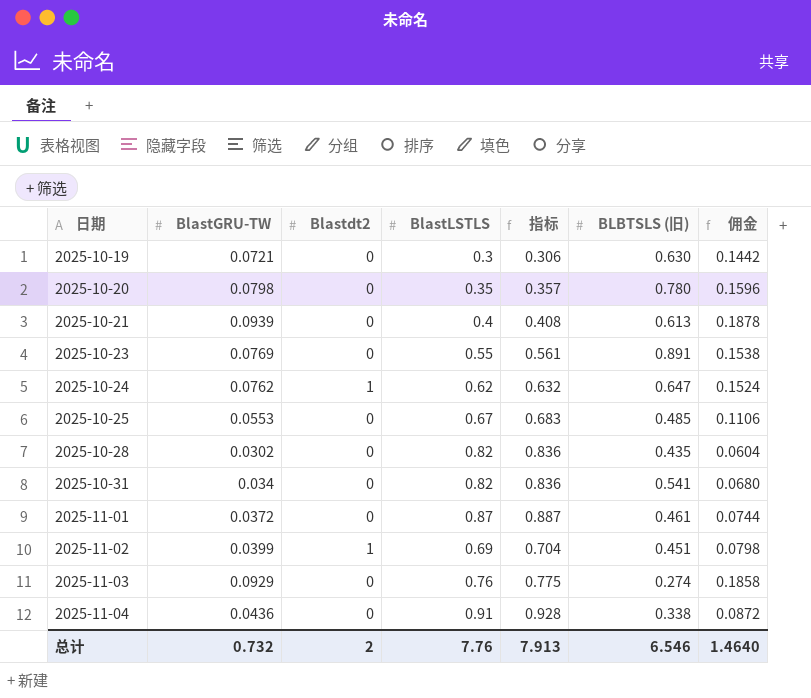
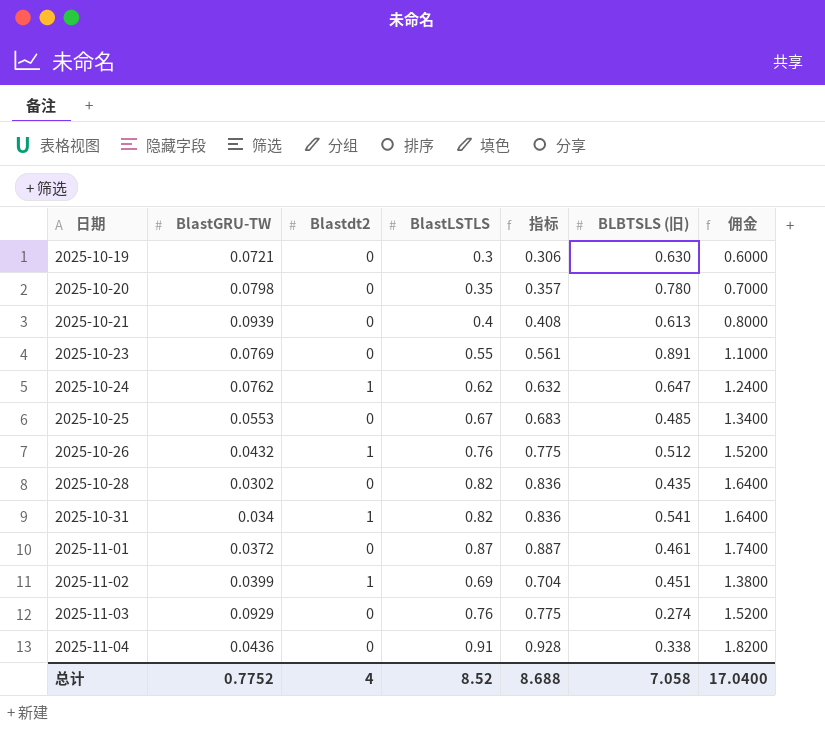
column 佣金 | formula: [BlastGRU-TW] * 2 -> [BlastLSTLS] * 2
row 2025-10-26: none -> 0.0432 | 1 | 0.76 | 0.775 | 0.512 | 1.5200
2025-10-31 | Blastdt2: 0 -> 1
总计 | BlastGRU-TW: 0.732 -> 0.7752
总计 | Blastdt2: 2 -> 4
总计 | BlastLSTLS: 7.76 -> 8.52
总计 | 指标: 7.913 -> 8.688
总计 | BLBTSLS (旧): 6.546 -> 7.058
总计 | 佣金: 1.4640 -> 17.0400

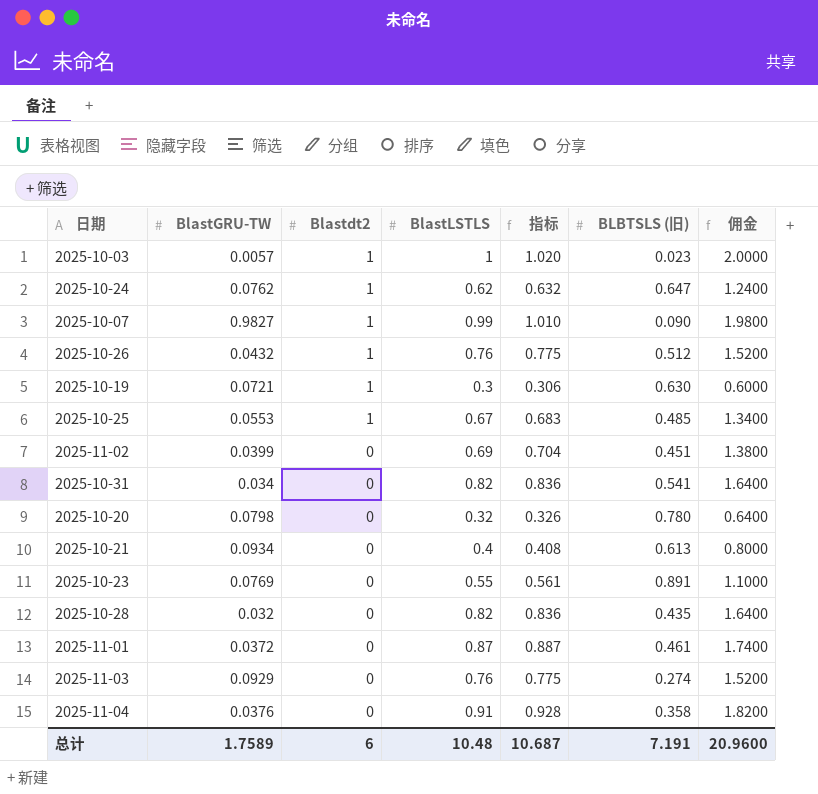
row order: 日期 ascending -> Blastdt2 descending
row 2025-10-03: none -> 0.0057 | 1 | 1 | 1.020 | 0.023 | 2.0000
row 2025-10-07: none -> 0.9827 | 1 | 0.99 | 1.010 | 0.090 | 1.9800
2025-10-19 | Blastdt2: 0 -> 1
2025-10-25 | Blastdt2: 0 -> 1
2025-11-02 | Blastdt2: 1 -> 0
2025-10-31 | Blastdt2: 1 -> 0
2025-10-20 | BlastLSTLS: 0.35 -> 0.32
2025-10-20 | 指标: 0.357 -> 0.326
2025-10-20 | 佣金: 0.7000 -> 0.6400
2025-10-21 | BlastGRU-TW: 0.0939 -> 0.0934
2025-10-28 | BlastGRU-TW: 0.0302 -> 0.032
2025-11-04 | BlastGRU-TW: 0.0436 -> 0.0376
2025-11-04 | BLBTSLS (旧): 0.338 -> 0.358
总计 | BlastGRU-TW: 0.7752 -> 1.7589
总计 | Blastdt2: 4 -> 6
总计 | BlastLSTLS: 8.52 -> 10.48
总计 | 指标: 8.688 -> 10.687
总计 | BLBTSLS (旧): 7.058 -> 7.191
总计 | 佣金: 17.0400 -> 20.9600

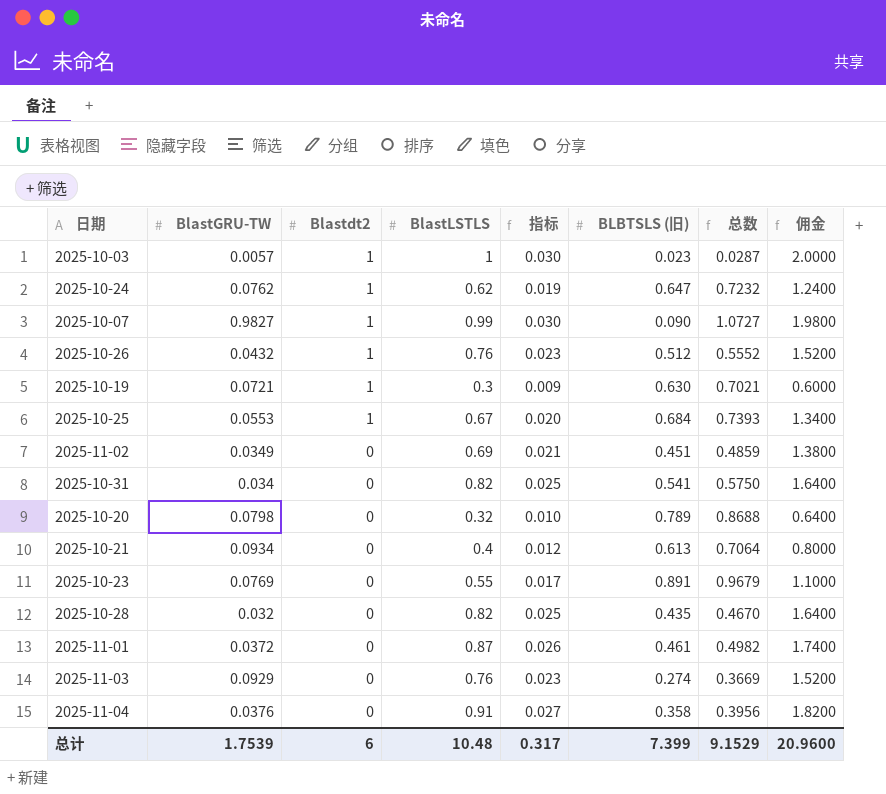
column 指标 | formula: [BlastLSTLS] * 1.02 -> [BlastLSTLS] * 0.03
column 总数 | formula: none -> [BlastGRU-TW] + [BLBTSLS (旧)]
2025-10-25 | BLBTSLS (旧): 0.485 -> 0.684
2025-11-02 | BlastGRU-TW: 0.0399 -> 0.0349
2025-10-20 | BLBTSLS (旧): 0.780 -> 0.789
总计 | BlastGRU-TW: 1.7589 -> 1.7539
总计 | 指标: 10.687 -> 0.317
总计 | BLBTSLS (旧): 7.191 -> 7.399

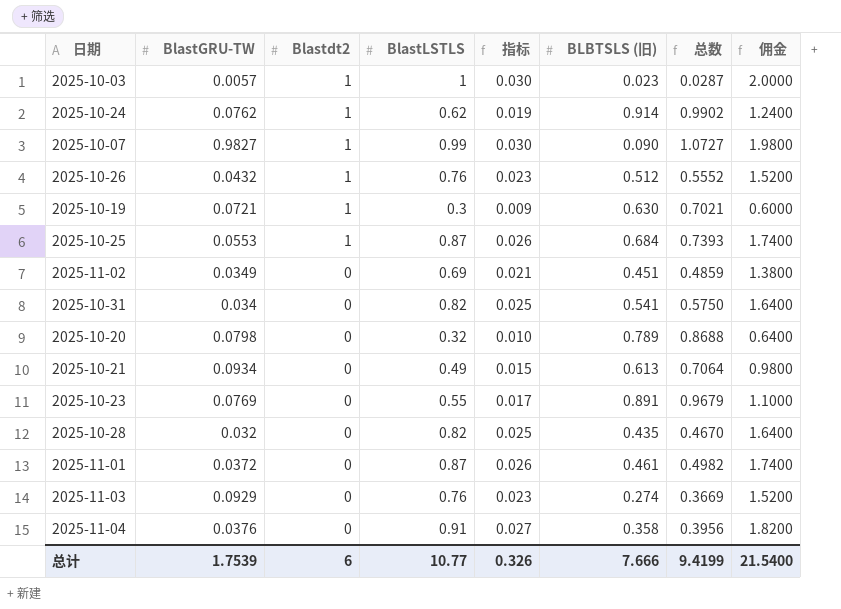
2025-10-24 | BLBTSLS (旧): 0.647 -> 0.914
2025-10-24 | 总数: 0.7232 -> 0.9902
2025-10-25 | BlastLSTLS: 0.67 -> 0.87
2025-10-25 | 指标: 0.020 -> 0.026
2025-10-25 | 佣金: 1.3400 -> 1.7400
2025-10-21 | BlastLSTLS: 0.4 -> 0.49
2025-10-21 | 指标: 0.012 -> 0.015
2025-10-21 | 佣金: 0.8000 -> 0.9800
总计 | BlastLSTLS: 10.48 -> 10.77
总计 | 指标: 0.317 -> 0.326
总计 | BLBTSLS (旧): 7.399 -> 7.666
总计 | 总数: 9.1529 -> 9.4199
总计 | 佣金: 20.9600 -> 21.5400

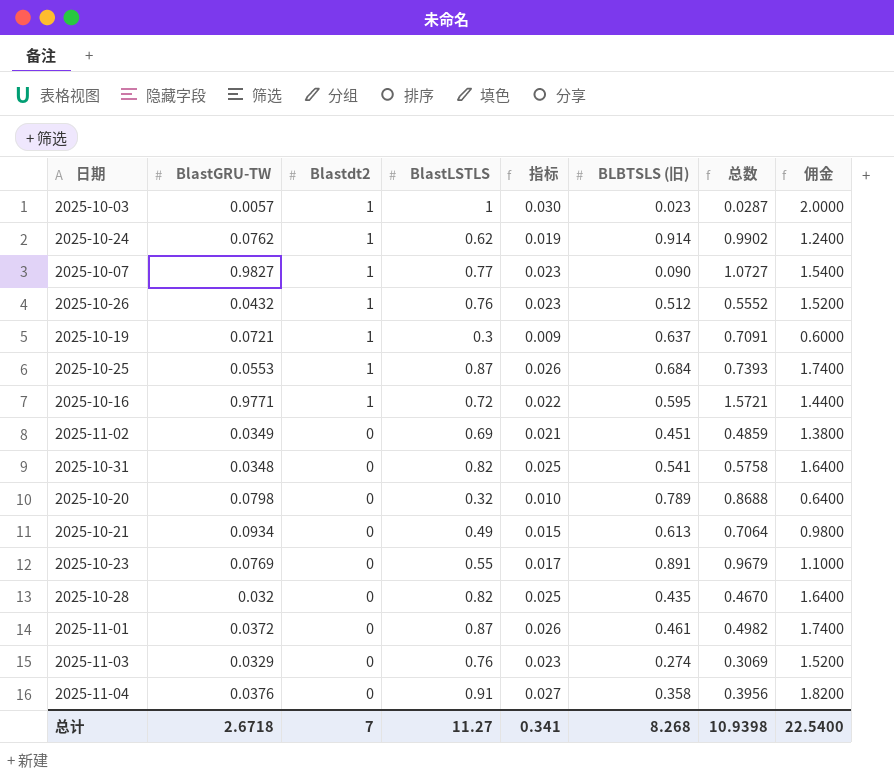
2025-10-07 | BlastLSTLS: 0.99 -> 0.77
2025-10-07 | 指标: 0.030 -> 0.023
2025-10-07 | 佣金: 1.9800 -> 1.5400
2025-10-19 | BLBTSLS (旧): 0.630 -> 0.637
2025-10-19 | 总数: 0.7021 -> 0.7091
row 2025-10-16: none -> 0.9771 | 1 | 0.72 | 0.022 | 0.595 | 1.5721 | 1.4400
2025-10-31 | BlastGRU-TW: 0.034 -> 0.0348
2025-10-31 | 总数: 0.5750 -> 0.5758
2025-11-03 | BlastGRU-TW: 0.0929 -> 0.0329
2025-11-03 | 总数: 0.3669 -> 0.3069
总计 | BlastGRU-TW: 1.7539 -> 2.6718
总计 | Blastdt2: 6 -> 7
总计 | BlastLSTLS: 10.77 -> 11.27
总计 | 指标: 0.326 -> 0.341
总计 | BLBTSLS (旧): 7.666 -> 8.268
总计 | 总数: 9.4199 -> 10.9398
总计 | 佣金: 21.5400 -> 22.5400

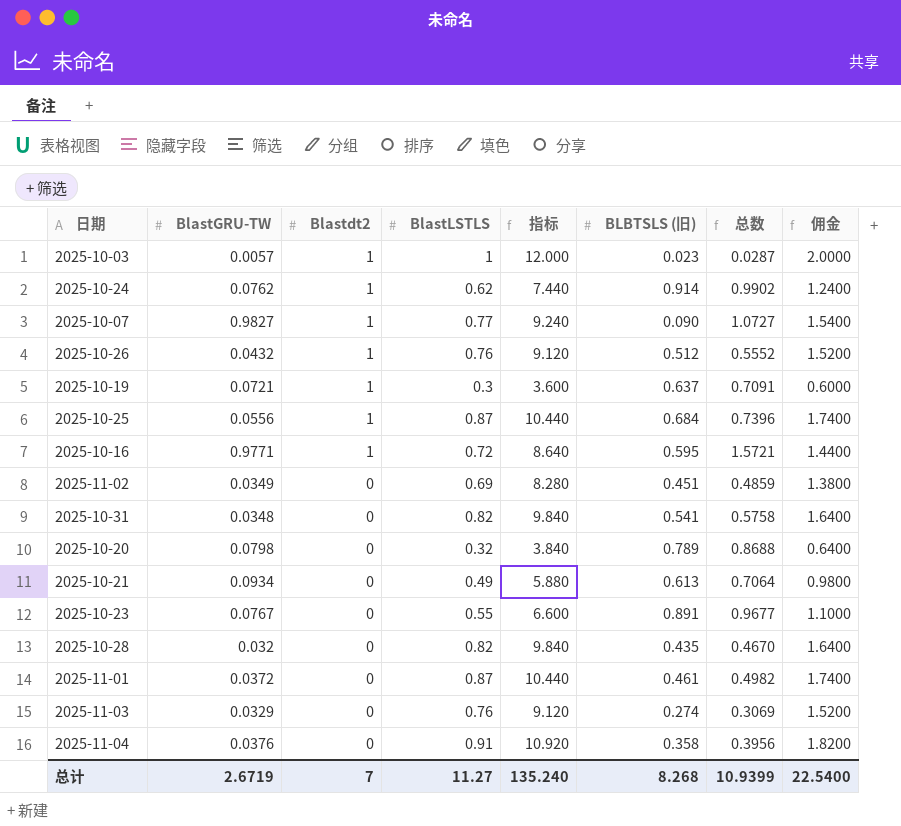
column 指标 | formula: [BlastLSTLS] * 0.03 -> [BlastLSTLS] * 12
2025-10-25 | BlastGRU-TW: 0.0553 -> 0.0556
2025-10-25 | 总数: 0.7393 -> 0.7396
2025-10-23 | BlastGRU-TW: 0.0769 -> 0.0767
2025-10-23 | 总数: 0.9679 -> 0.9677
总计 | BlastGRU-TW: 2.6718 -> 2.6719
总计 | 指标: 0.341 -> 135.240
总计 | 总数: 10.9398 -> 10.9399

